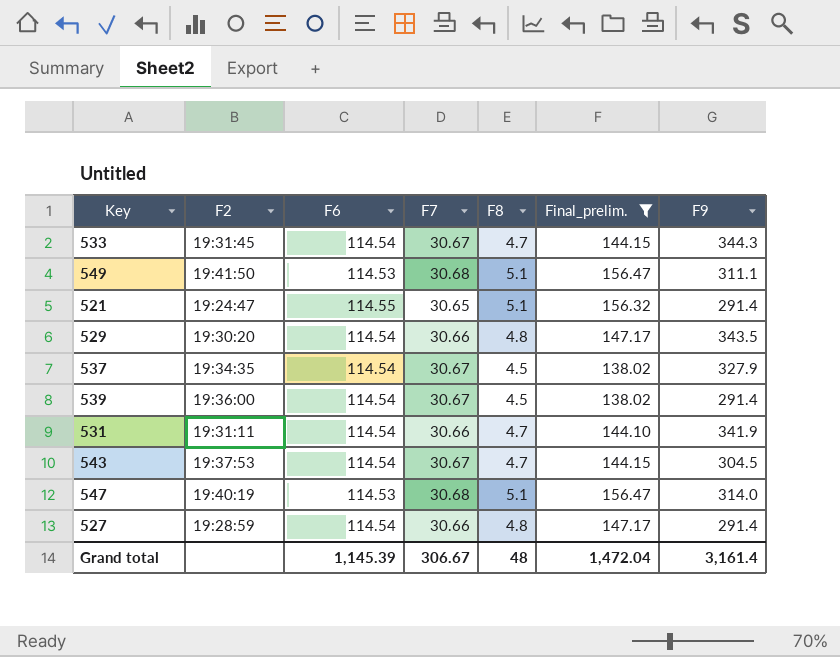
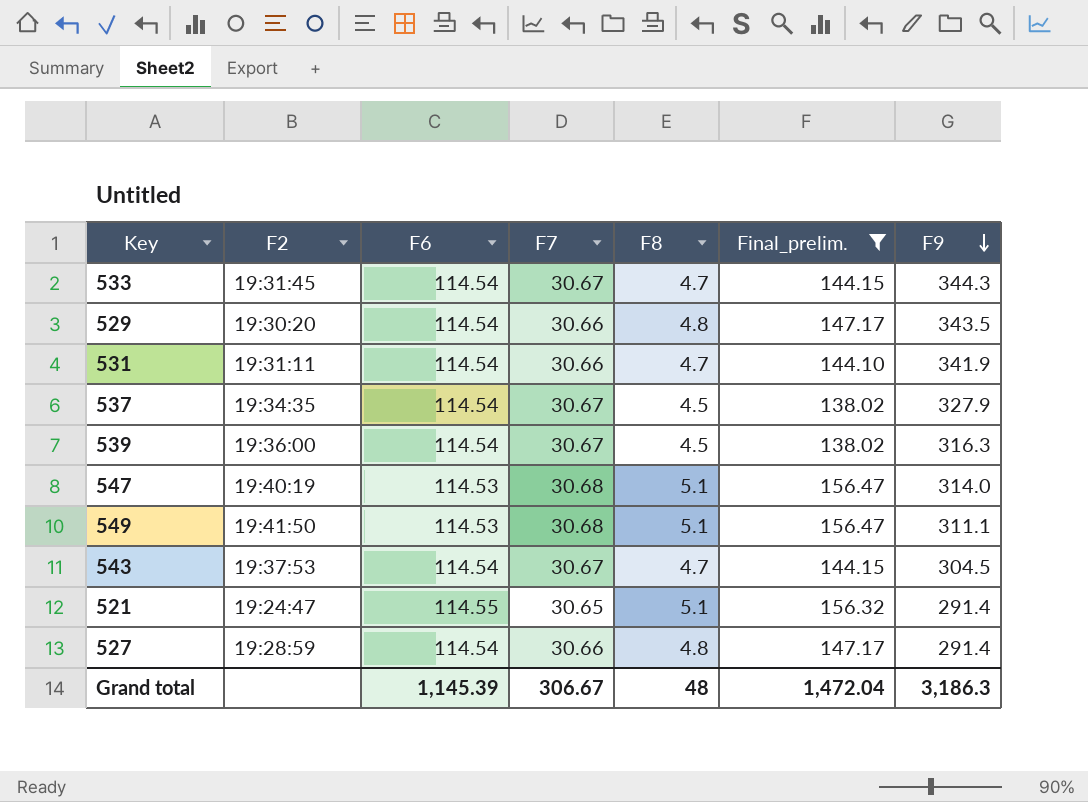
row order: none -> F9 descending
539 | F9: 291.4 -> 316.3
Grand total | F9: 3,161.4 -> 3,186.3

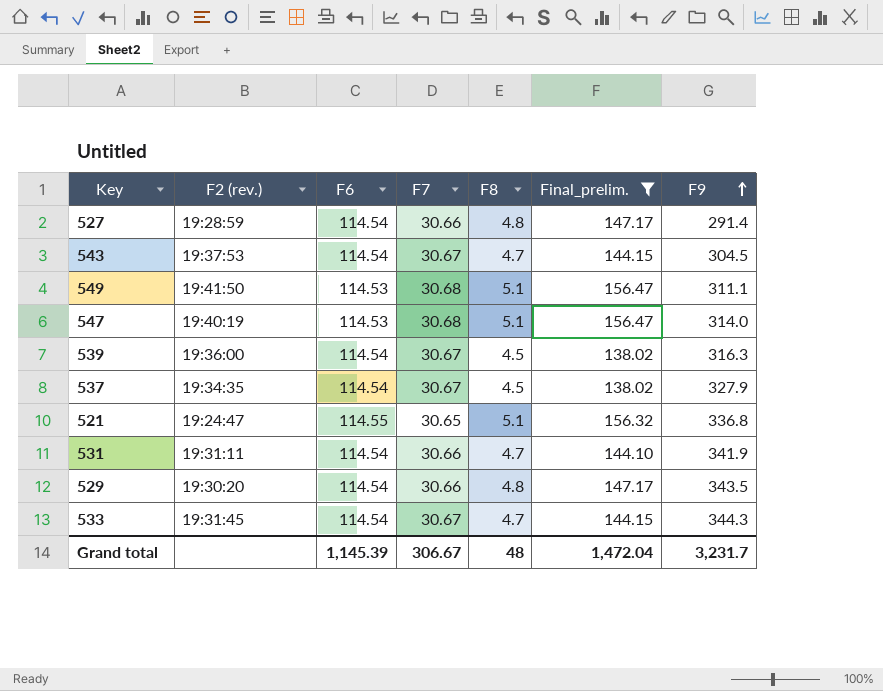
row order: F9 descending -> F9 ascending
column name: F2 -> F2 (rev.)
521 | F9: 291.4 -> 336.8
Grand total | F9: 3,186.3 -> 3,231.7

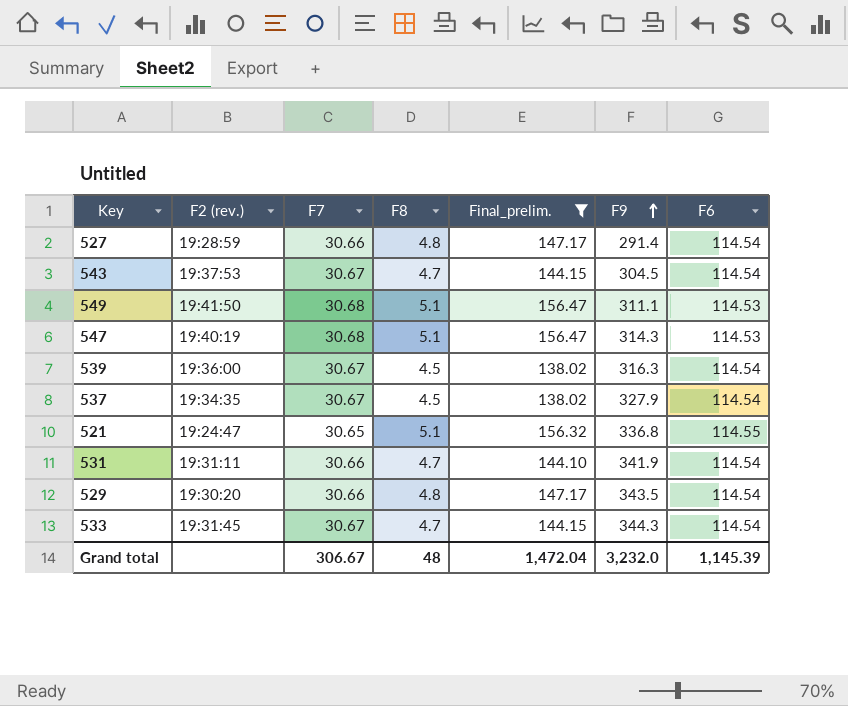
column F6 | position: 3 -> 7
547 | F9: 314.0 -> 314.3
Grand total | F9: 3,231.7 -> 3,232.0

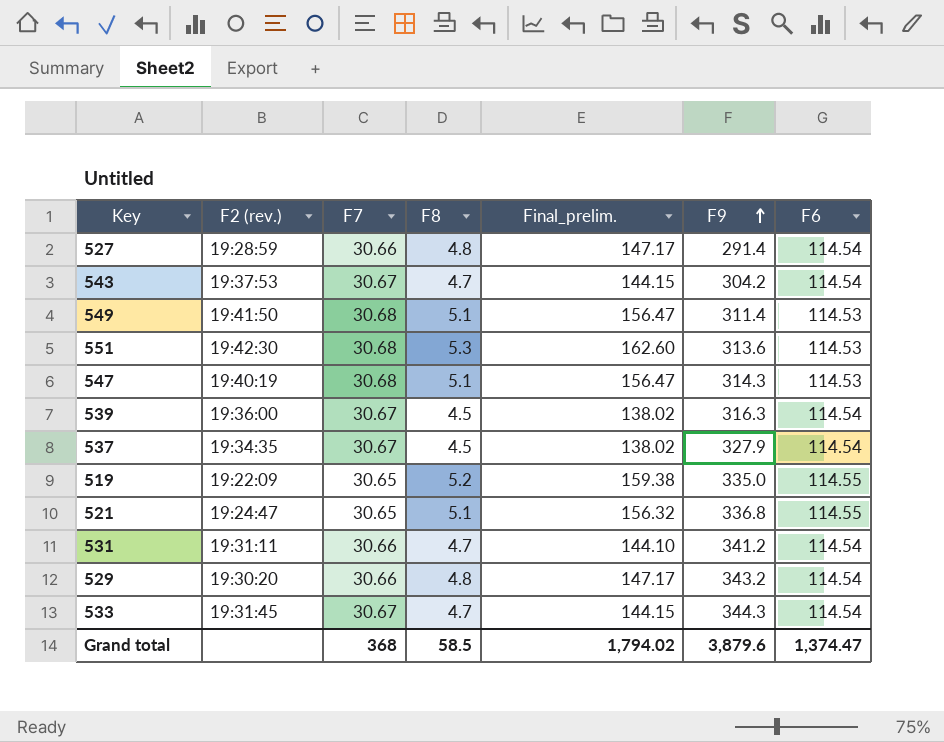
filter: Final_prelim. <= 156.47 -> none
543 | F9: 304.5 -> 304.2
549 | F9: 311.1 -> 311.4
531 | F9: 341.9 -> 341.2
529 | F9: 343.5 -> 343.2
Grand total | F7: 306.67 -> 368
Grand total | F8: 48 -> 58.5
Grand total | Final_prelim.: 1,472.04 -> 1,794.02
Grand total | F9: 3,232.0 -> 3,879.6
Grand total | F6: 1,145.39 -> 1,374.47

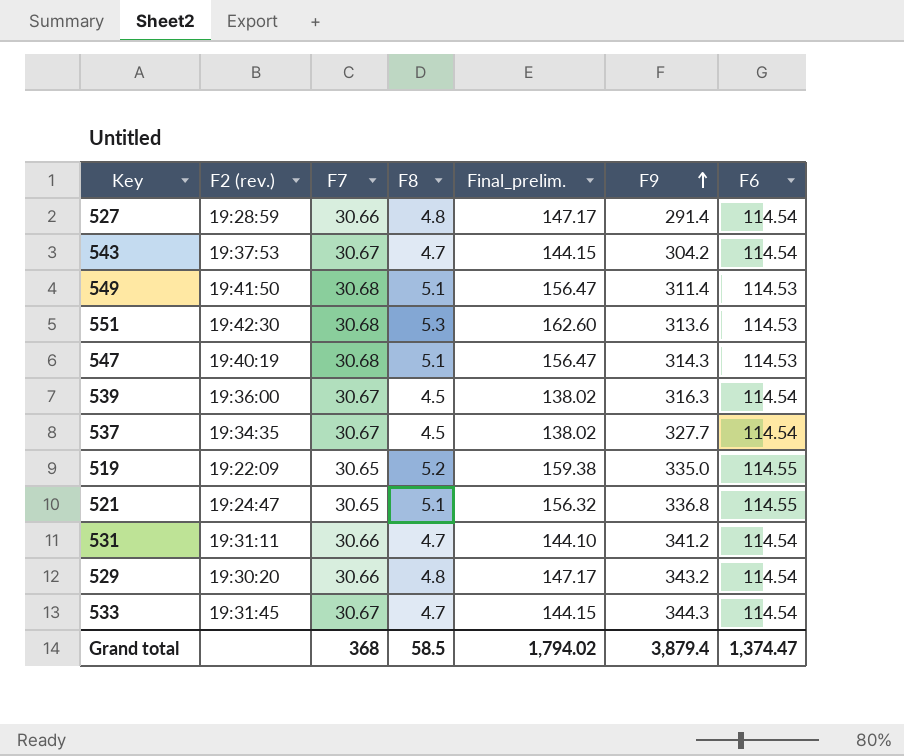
537 | F9: 327.9 -> 327.7
Grand total | F9: 3,879.6 -> 3,879.4

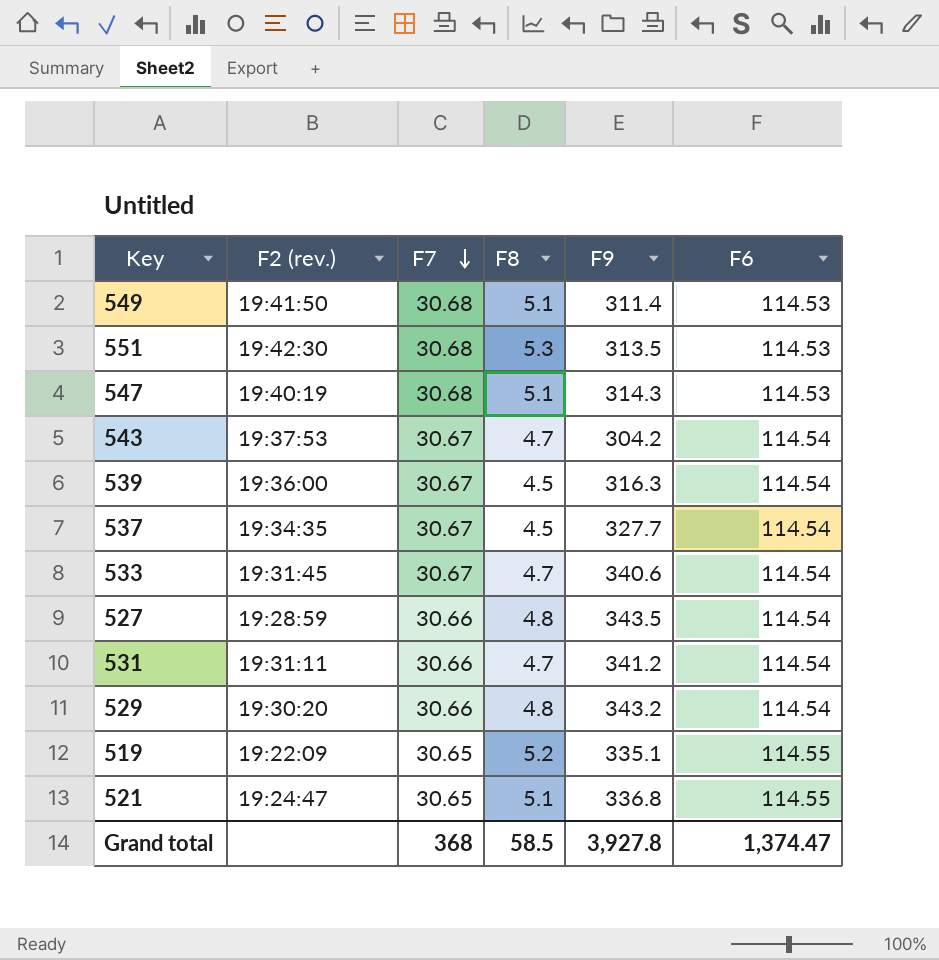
row order: F9 ascending -> F7 descending
column Final_prelim. | formula: [F7] * [F8] -> none
551 | F9: 313.6 -> 313.5
533 | F9: 344.3 -> 340.6
527 | F9: 291.4 -> 343.5
519 | F9: 335.0 -> 335.1
Grand total | F9: 3,879.4 -> 3,927.8

